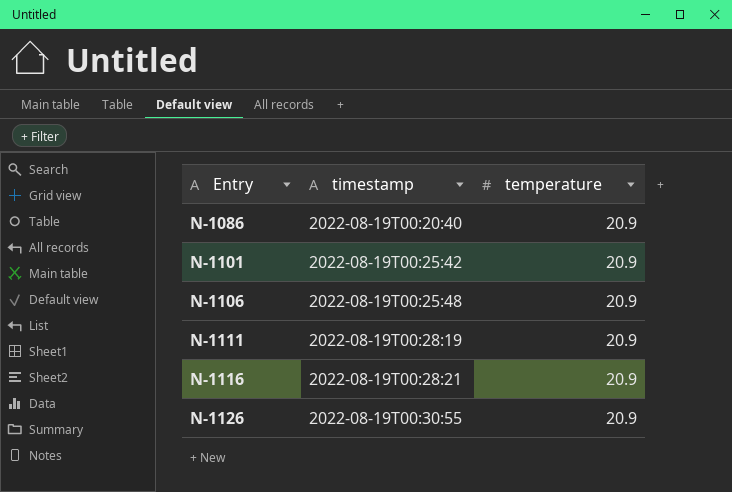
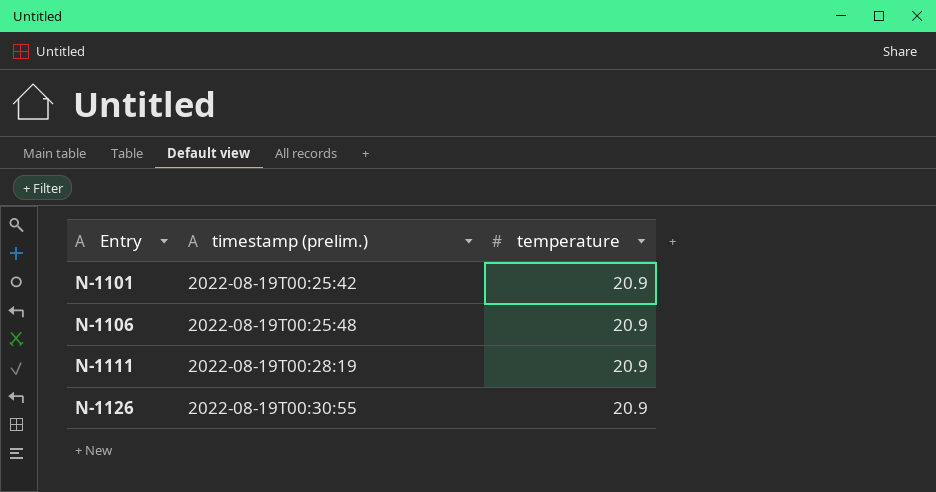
column name: timestamp -> timestamp (prelim.)
row N-1086: 2022-08-19T00:20:40 | 20.9 -> none
row N-1116: 2022-08-19T00:28:21 | 20.9 -> none

